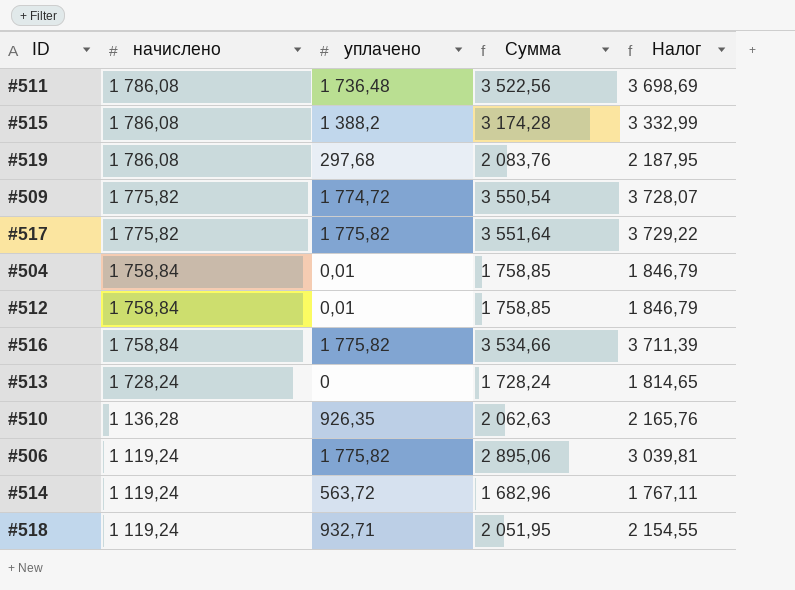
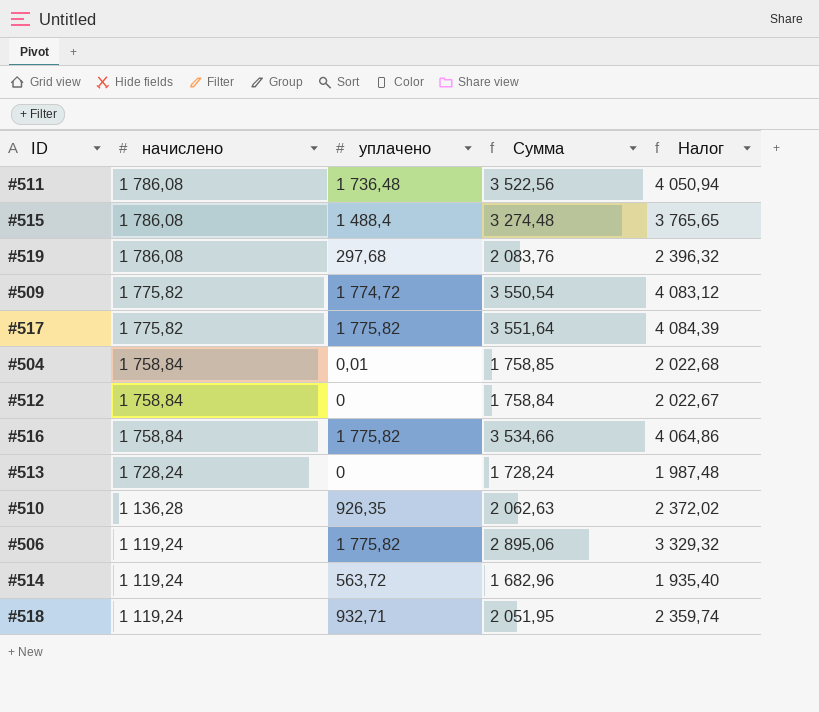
column Налог | formula: [Сумма] * 1,05 -> [Сумма] * 1,15
#515 | уплачено: 1 388,2 -> 1 488,4
#515 | Сумма: 3 174,28 -> 3 274,48
#512 | уплачено: 0,01 -> 0
#512 | Сумма: 1 758,85 -> 1 758,84

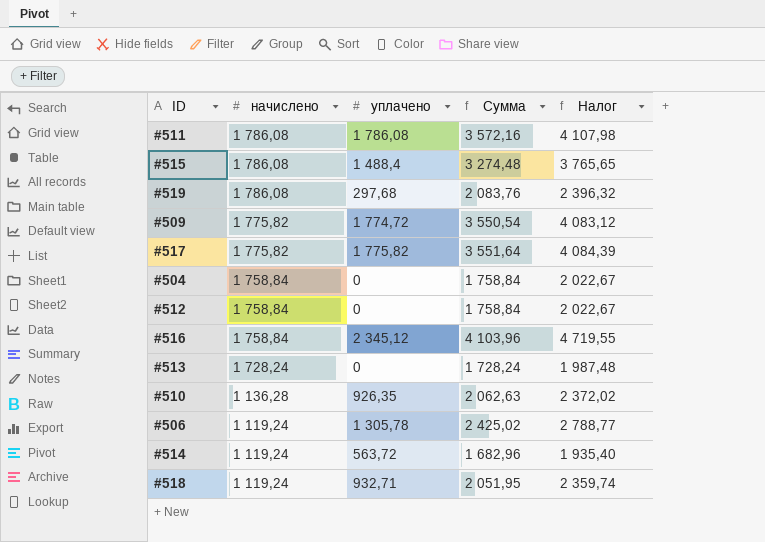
#511 | уплачено: 1 736,48 -> 1 786,08
#511 | Сумма: 3 522,56 -> 3 572,16
#511 | Налог: 4 050,94 -> 4 107,98
#504 | уплачено: 0,01 -> 0
#504 | Сумма: 1 758,85 -> 1 758,84
#504 | Налог: 2 022,68 -> 2 022,67
#516 | уплачено: 1 775,82 -> 2 345,12
#516 | Сумма: 3 534,66 -> 4 103,96
#516 | Налог: 4 064,86 -> 4 719,55
#506 | уплачено: 1 775,82 -> 1 305,78
#506 | Сумма: 2 895,06 -> 2 425,02
#506 | Налог: 3 329,32 -> 2 788,77

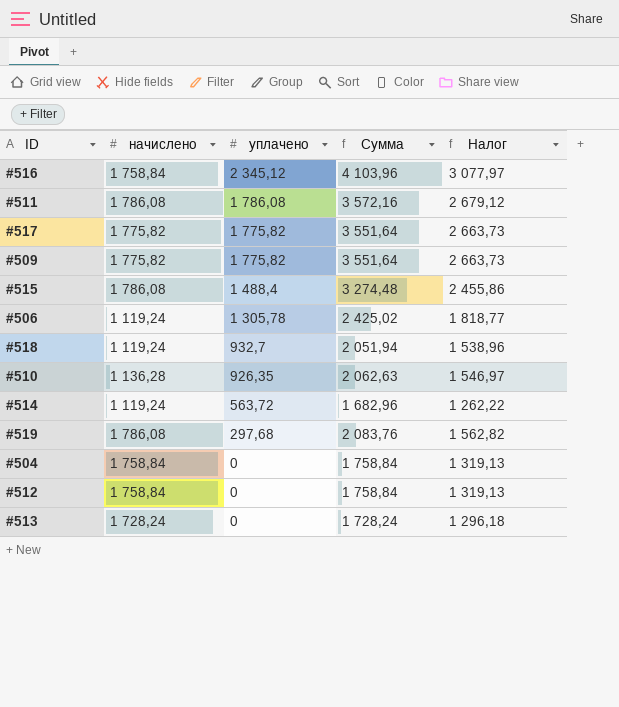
row order: начислено descending -> уплачено descending
column Налог | formula: [Сумма] * 1,15 -> [Сумма] * 0,75
#509 | уплачено: 1 774,72 -> 1 775,82
#509 | Сумма: 3 550,54 -> 3 551,64
#518 | уплачено: 932,71 -> 932,7
#518 | Сумма: 2 051,95 -> 2 051,94

